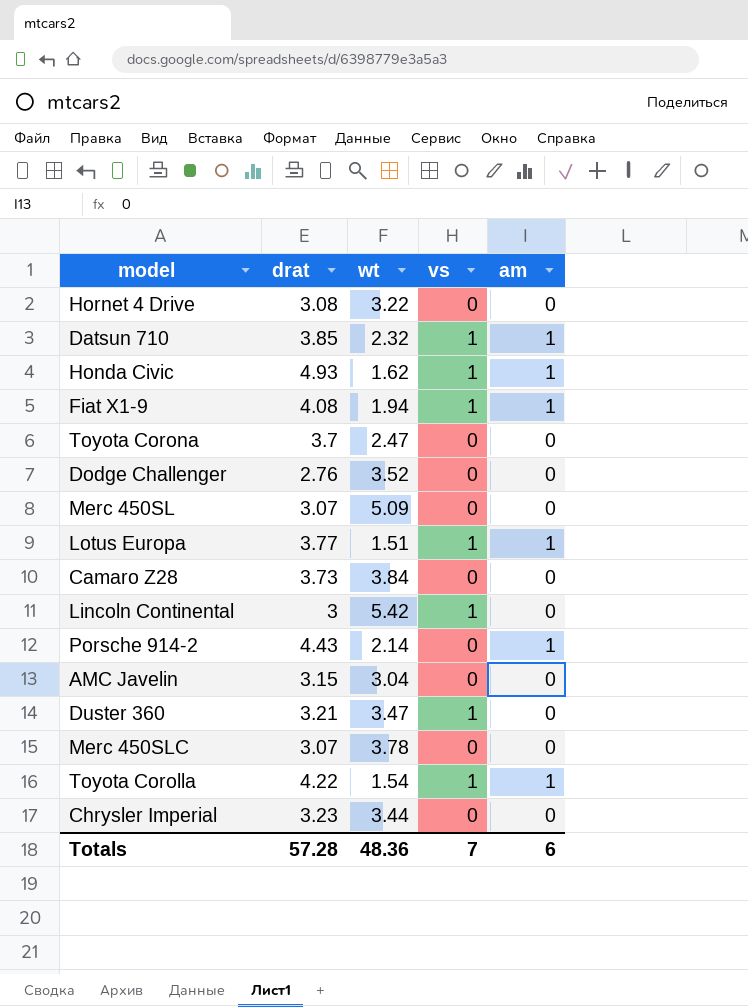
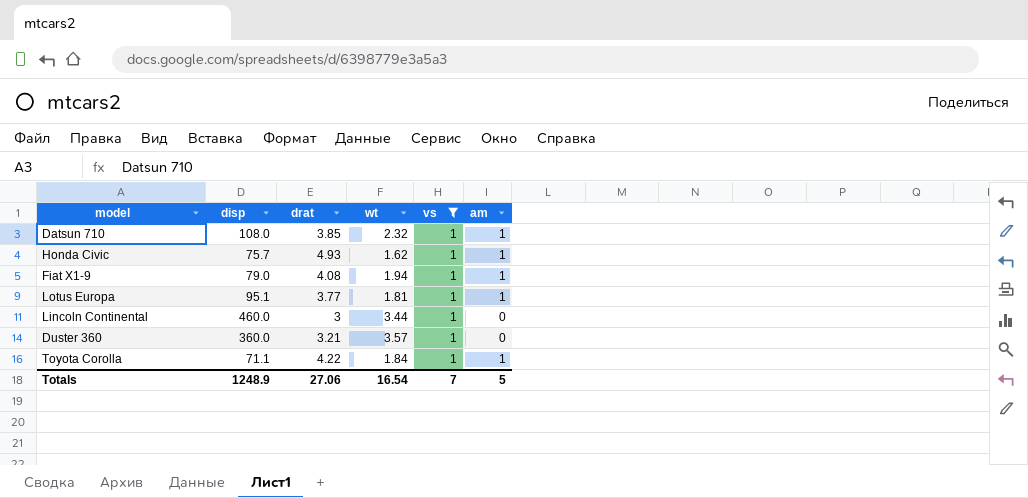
filter: none -> vs = 1
column disp | position: none -> 2
Lotus Europa | wt: 1.51 -> 1.81
Lincoln Continental | wt: 5.42 -> 3.44
Duster 360 | wt: 3.47 -> 3.57
Toyota Corolla | wt: 1.54 -> 1.84
Totals | drat: 57.28 -> 27.06
Totals | wt: 48.36 -> 16.54
Totals | am: 6 -> 5

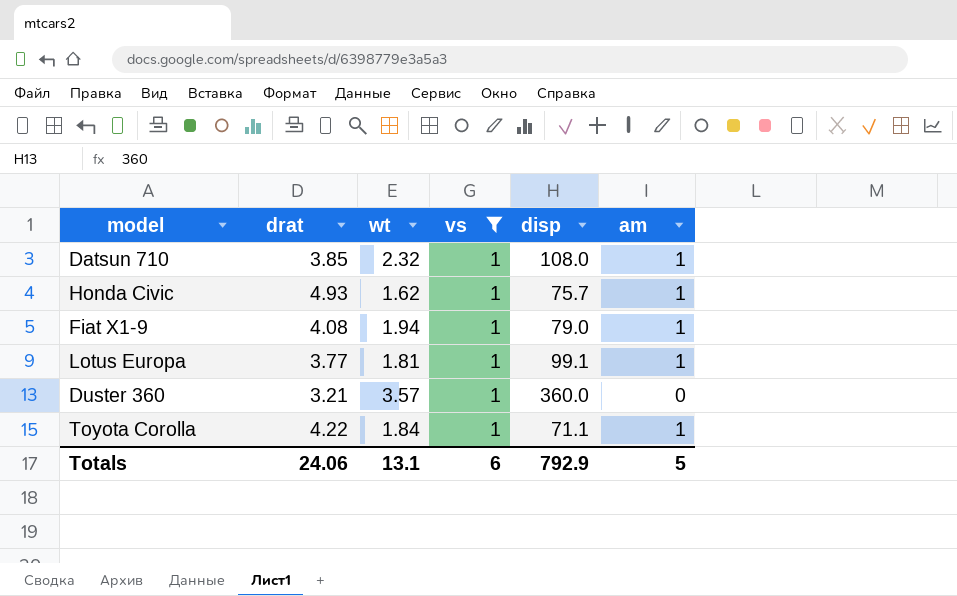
column disp | position: 2 -> 5
row Lincoln Continental: 460.0 | 3 | 3.44 | 1 | 0 -> none
Lotus Europa | disp: 95.1 -> 99.1
Totals | drat: 27.06 -> 24.06
Totals | wt: 16.54 -> 13.1
Totals | vs: 7 -> 6
Totals | disp: 1248.9 -> 792.9

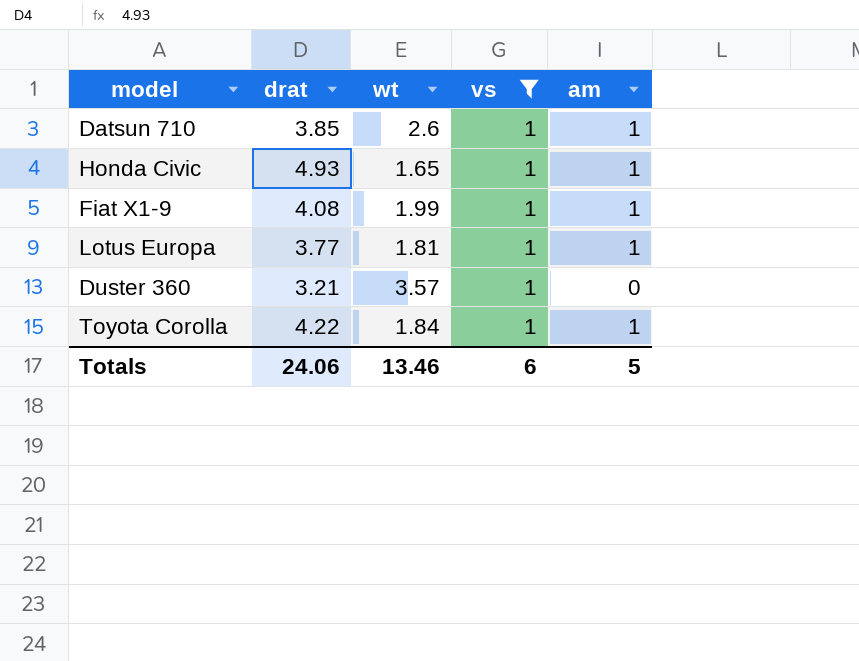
column disp | position: 5 -> none
Datsun 710 | wt: 2.32 -> 2.6
Honda Civic | wt: 1.62 -> 1.65
Fiat X1-9 | wt: 1.94 -> 1.99
Totals | wt: 13.1 -> 13.46

